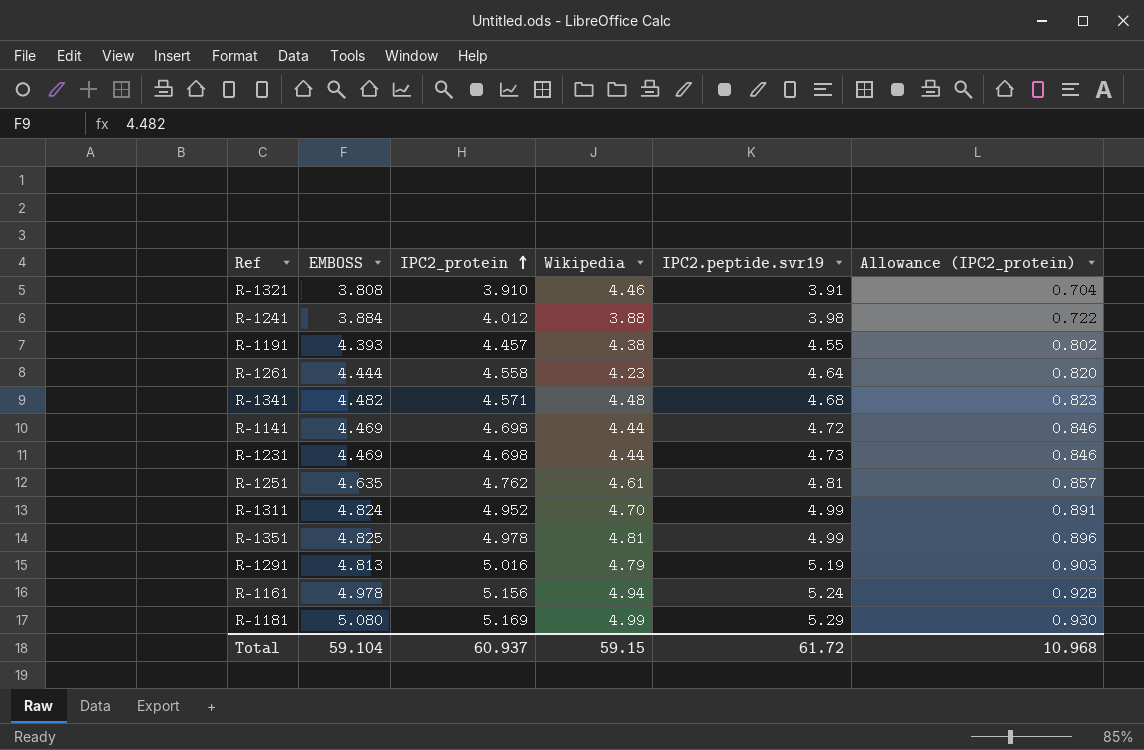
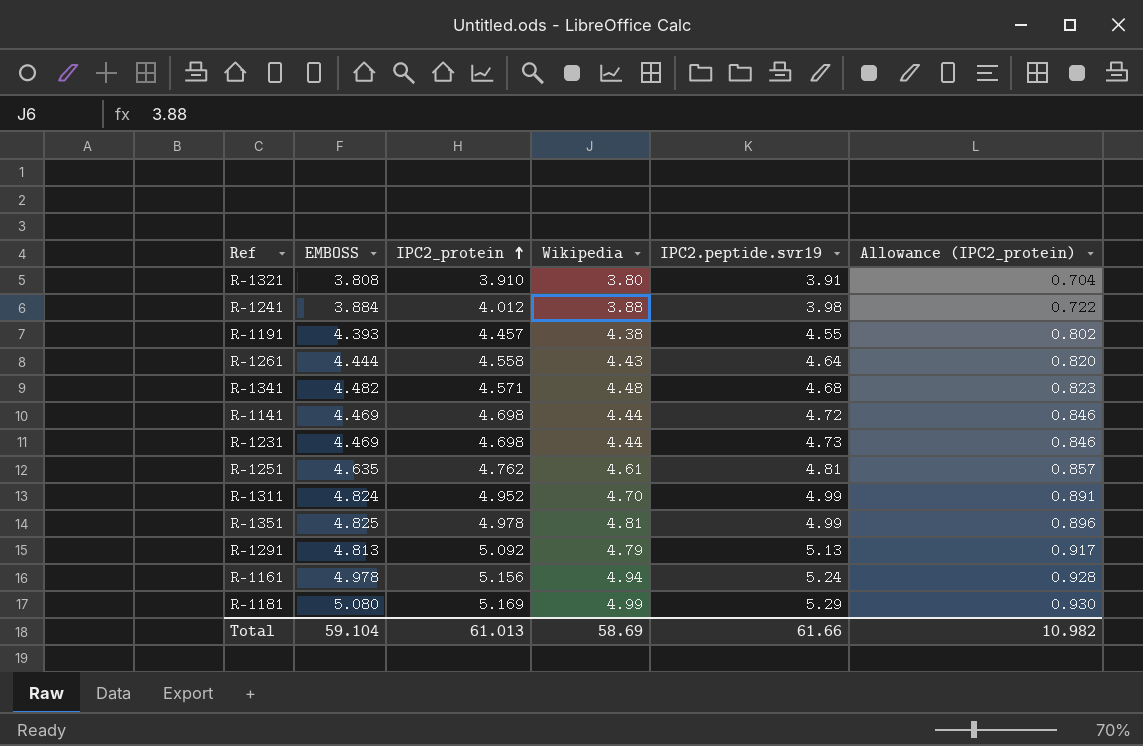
R-1321 | Wikipedia: 4.46 -> 3.80
R-1261 | Wikipedia: 4.23 -> 4.43
R-1291 | IPC2_protein: 5.016 -> 5.092
R-1291 | IPC2.peptide.svr19: 5.19 -> 5.13
R-1291 | Allowance (IPC2_protein): 0.903 -> 0.917
Total | IPC2_protein: 60.937 -> 61.013
Total | Wikipedia: 59.15 -> 58.69
Total | IPC2.peptide.svr19: 61.72 -> 61.66
Total | Allowance (IPC2_protein): 10.968 -> 10.982

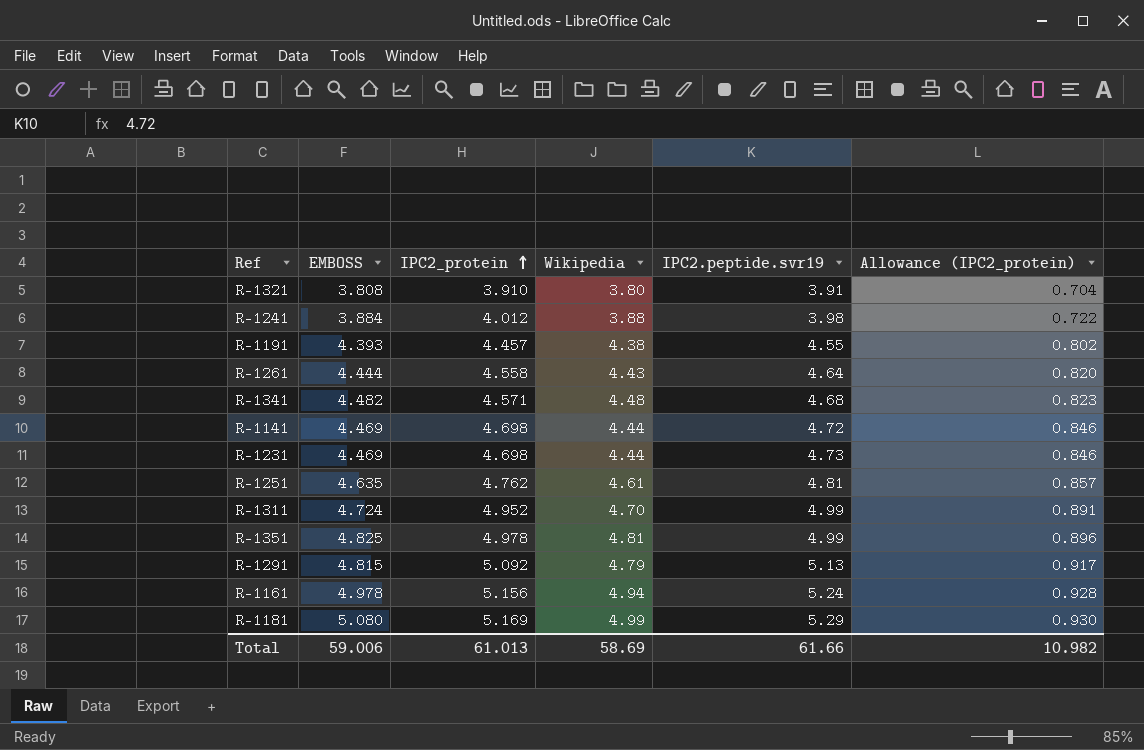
R-1311 | EMBOSS: 4.824 -> 4.724
R-1291 | EMBOSS: 4.813 -> 4.815
Total | EMBOSS: 59.104 -> 59.006

